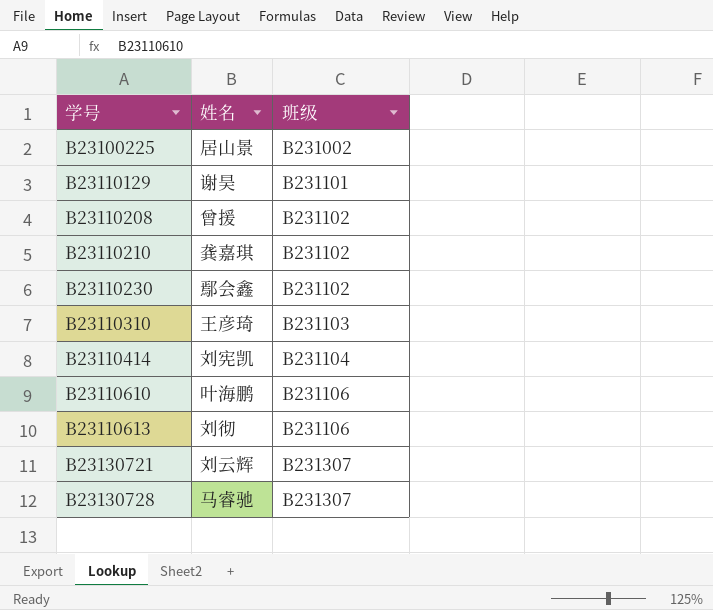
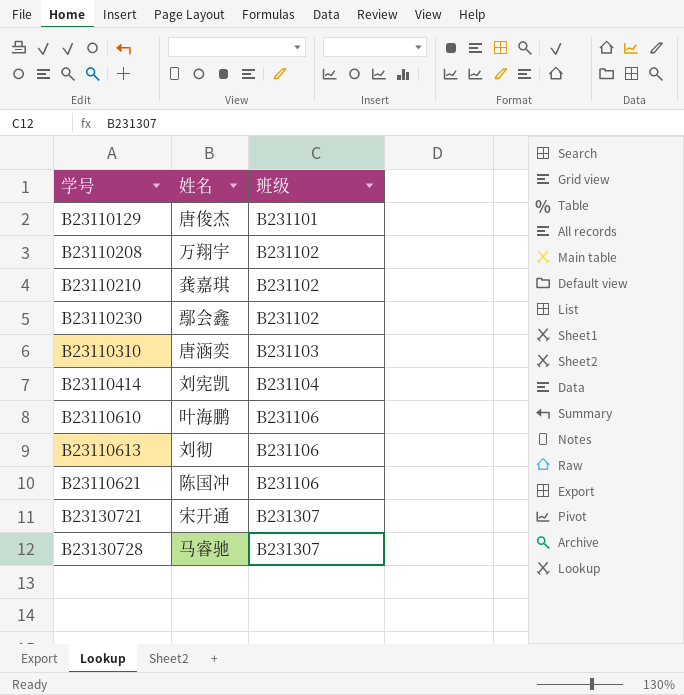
row B23100225: 居山景 | B231002 -> none
B23110129 | 姓名: 谢昊 -> 唐俊杰
B23110208 | 姓名: 曾援 -> 万翔宇
B23110310 | 姓名: 王彦琦 -> 唐涵奕
row B23110621: none -> 陈国冲 | B231106
B23130721 | 姓名: 刘云辉 -> 宋开通

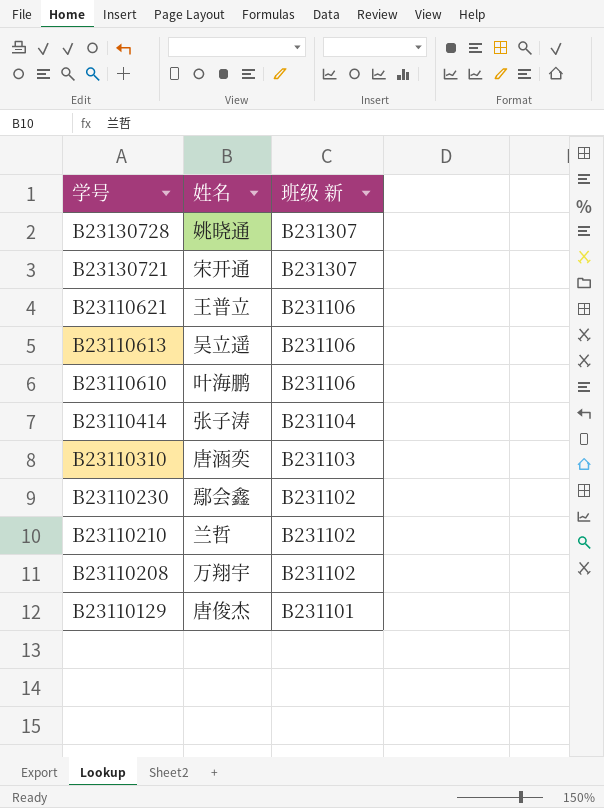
row order: 学号 ascending -> 学号 descending
column name: 班级 -> 班级 新
B23130728 | 姓名: 马睿驰 -> 姚晓通
B23110621 | 姓名: 陈国冲 -> 王普立
B23110613 | 姓名: 刘彻 -> 吴立遥
B23110414 | 姓名: 刘宪凯 -> 张子涛
B23110210 | 姓名: 龚嘉琪 -> 兰哲

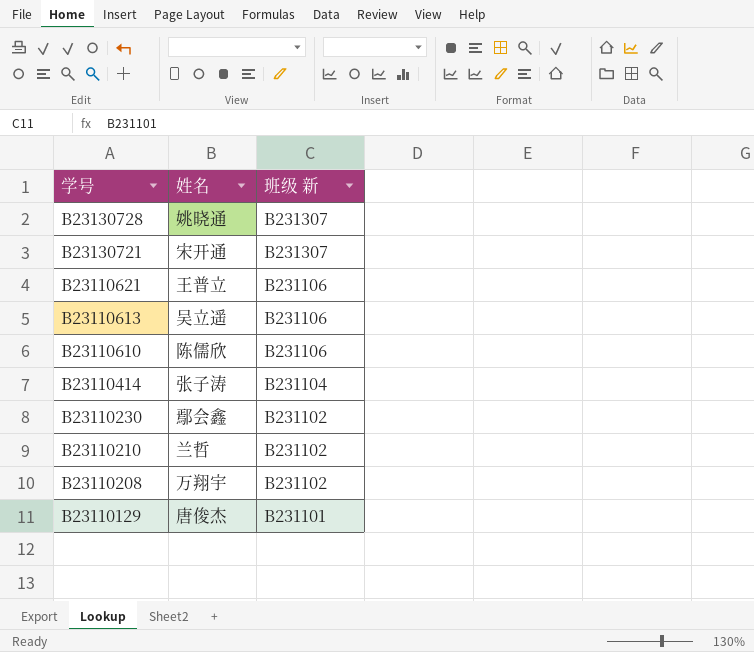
row B23110310: 唐涵奕 | B231103 -> none
B23110610 | 姓名: 叶海鹏 -> 陈儒欣

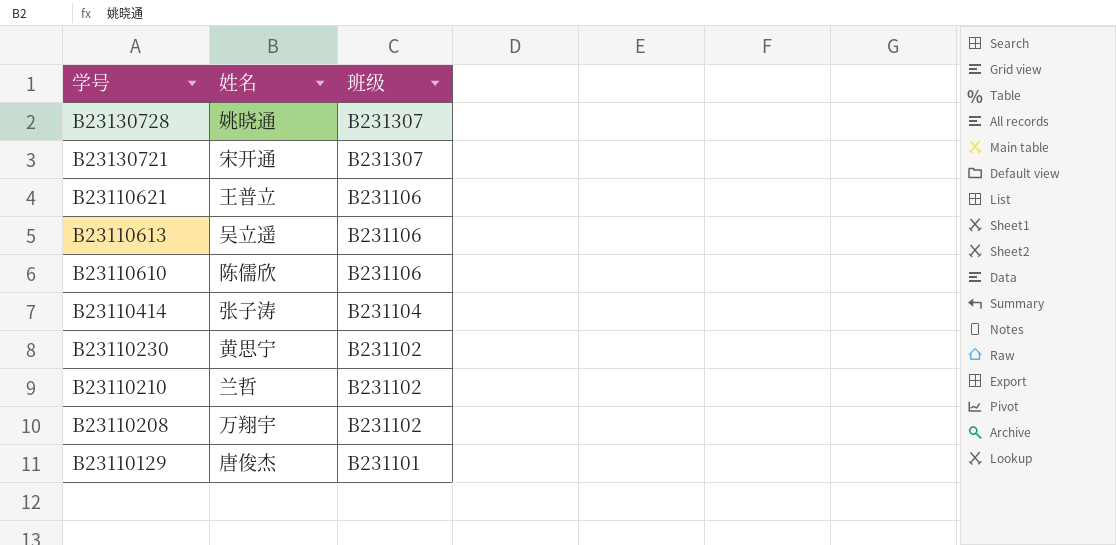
column name: 班级 新 -> 班级
B23110230 | 姓名: 鄢会鑫 -> 黄思宁

